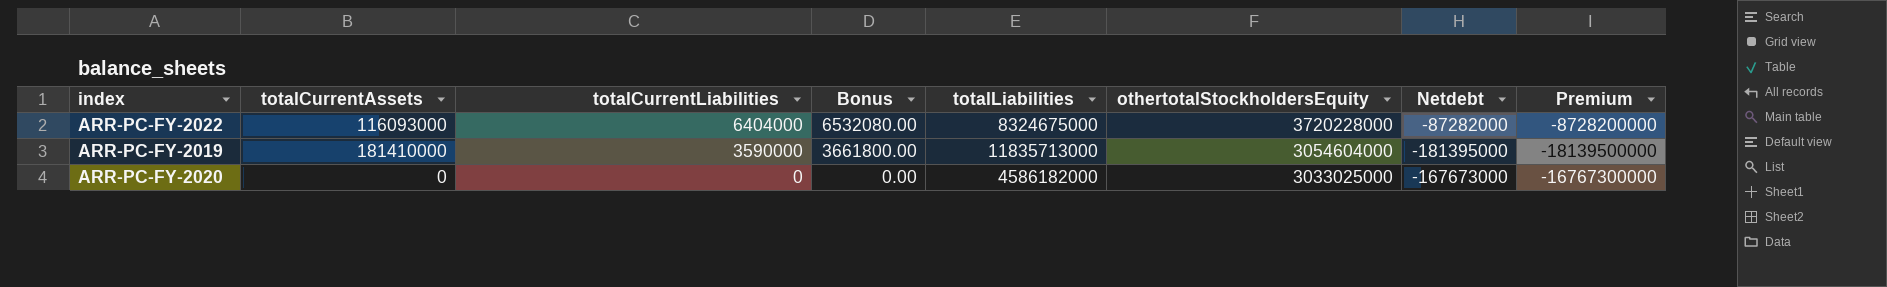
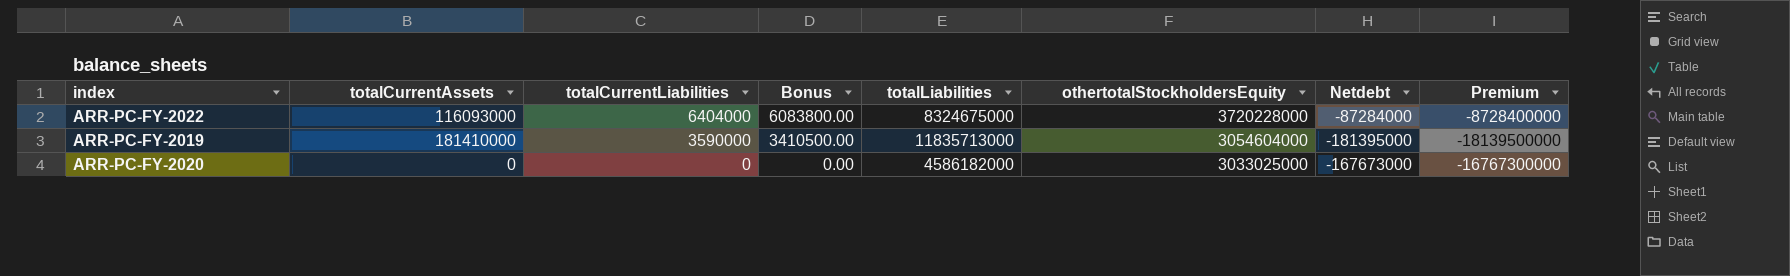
column Bonus | formula: [totalCurrentLiabilities] * 1.02 -> [totalCurrentLiabilities] * 0.95
ARR-PC-FY-2022 | Netdebt: -87282000 -> -87284000
ARR-PC-FY-2022 | Premium: -8728200000 -> -8728400000

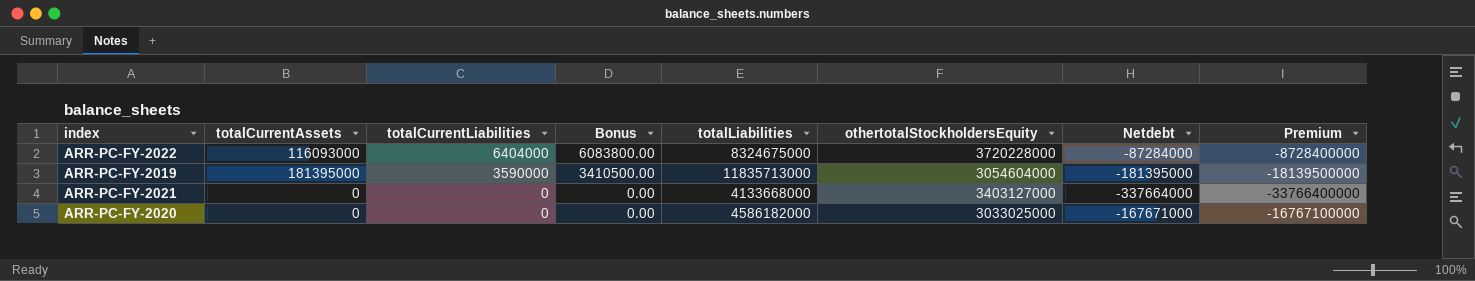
ARR-PC-FY-2019 | totalCurrentAssets: 181410000 -> 181395000
row ARR-PC-FY-2021: none -> 0 | 0 | 0.00 | 4133668000 | 3403127000 | -337664000 | -33766400000
ARR-PC-FY-2020 | Netdebt: -167673000 -> -167671000
ARR-PC-FY-2020 | Premium: -16767300000 -> -16767100000

